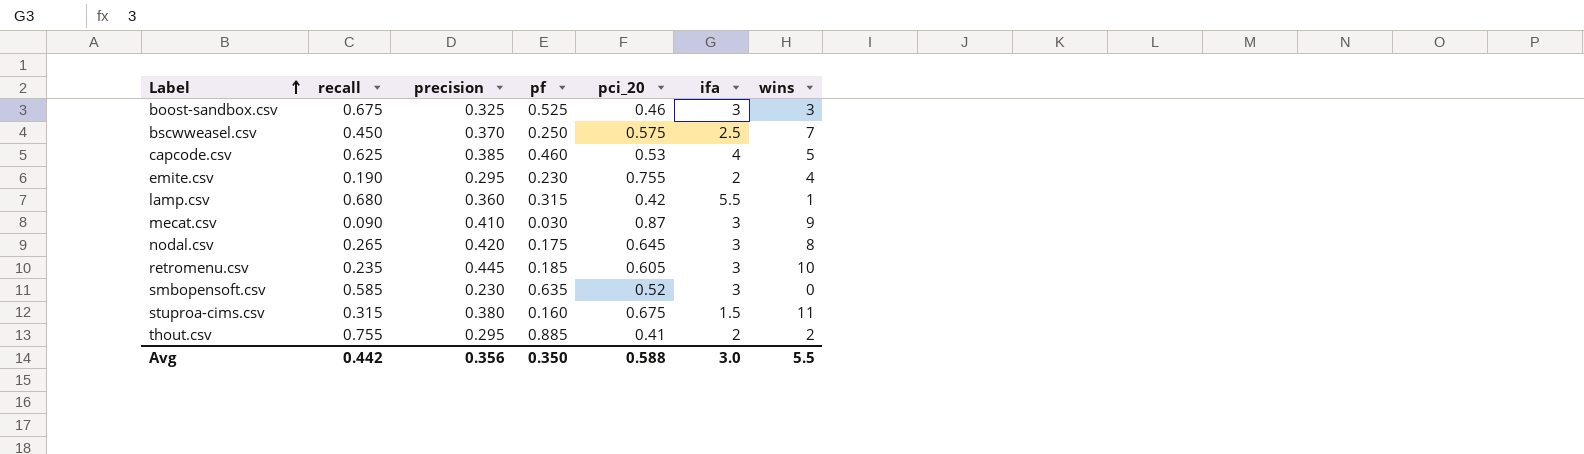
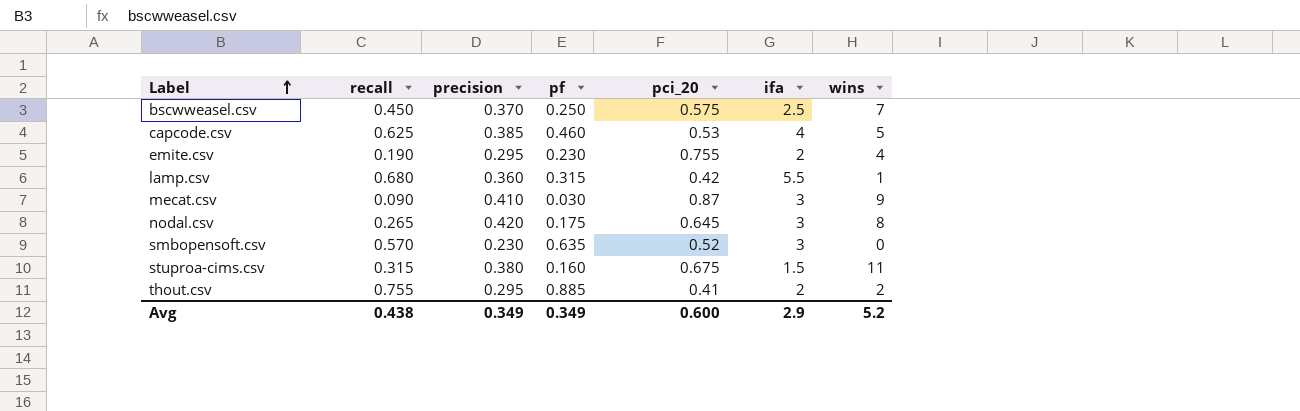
row boost-sandbox.csv: 0.675 | 0.325 | 0.525 | 0.46 | 3 | 3 -> none
row retromenu.csv: 0.235 | 0.445 | 0.185 | 0.605 | 3 | 10 -> none
smbopensoft.csv | recall: 0.585 -> 0.570
Avg | recall: 0.442 -> 0.438
Avg | precision: 0.356 -> 0.349
Avg | pf: 0.350 -> 0.349
Avg | pci_20: 0.588 -> 0.600
Avg | ifa: 3.0 -> 2.9
Avg | wins: 5.5 -> 5.2

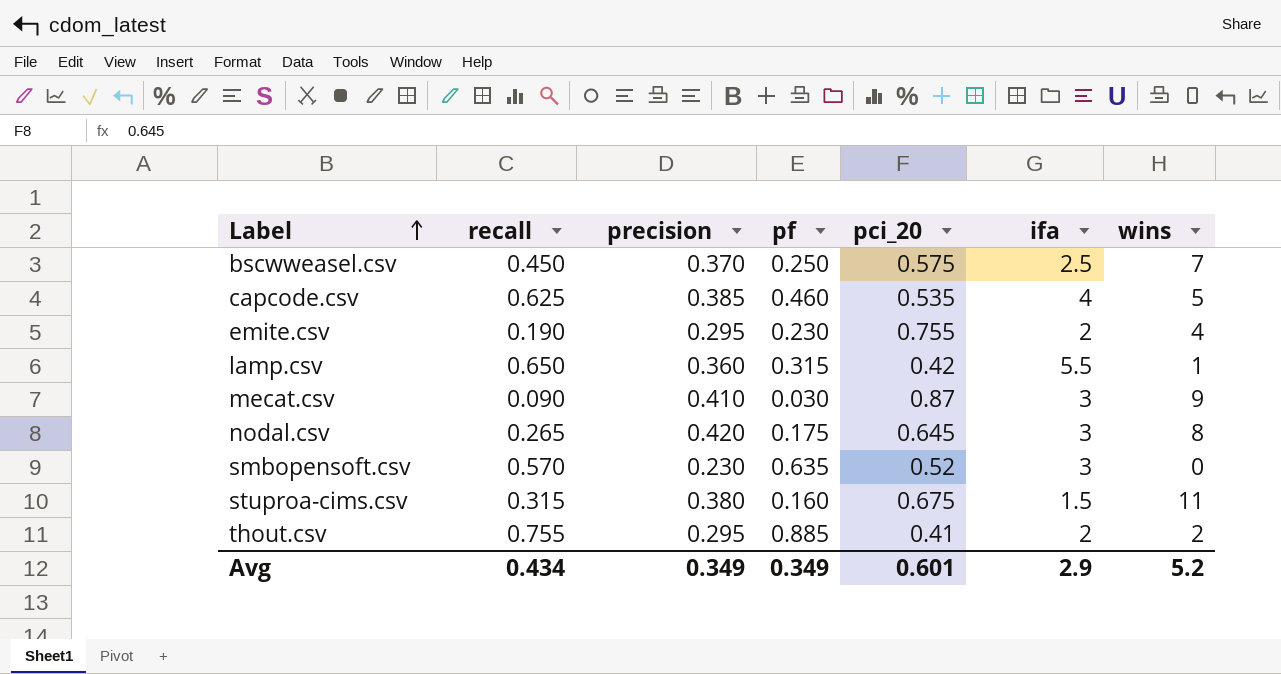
capcode.csv | pci_20: 0.53 -> 0.535
lamp.csv | recall: 0.680 -> 0.650
Avg | recall: 0.438 -> 0.434
Avg | pci_20: 0.600 -> 0.601

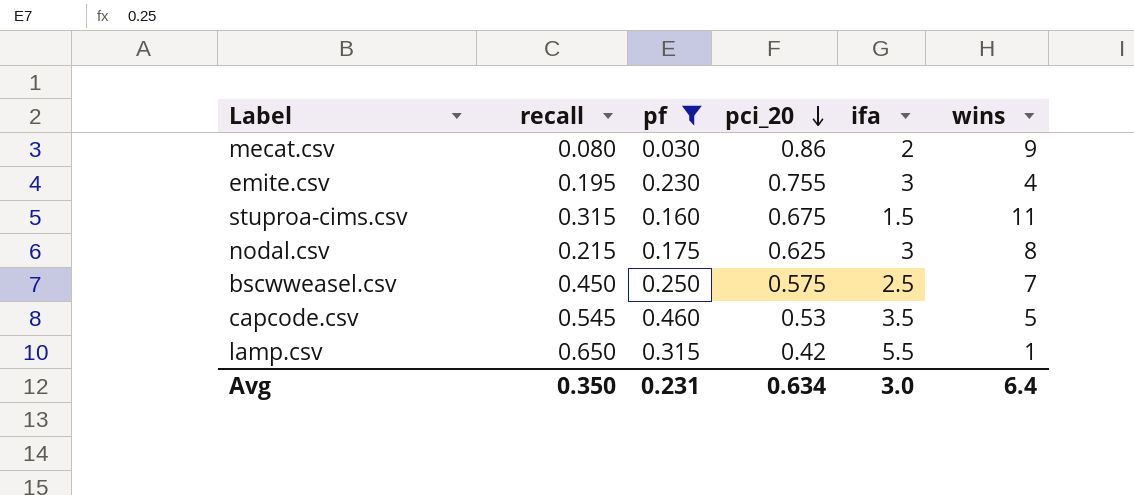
filter: none -> pf <= 0.460
row order: Label ascending -> pci_20 descending
column precision | position: 3 -> none
mecat.csv | recall: 0.090 -> 0.080
mecat.csv | pci_20: 0.87 -> 0.86
mecat.csv | ifa: 3 -> 2
emite.csv | recall: 0.190 -> 0.195
emite.csv | ifa: 2 -> 3
nodal.csv | recall: 0.265 -> 0.215
nodal.csv | pci_20: 0.645 -> 0.625
capcode.csv | recall: 0.625 -> 0.545
capcode.csv | pci_20: 0.535 -> 0.53
capcode.csv | ifa: 4 -> 3.5
Avg | recall: 0.434 -> 0.350
Avg | pf: 0.349 -> 0.231
Avg | pci_20: 0.601 -> 0.634
Avg | ifa: 2.9 -> 3.0
Avg | wins: 5.2 -> 6.4

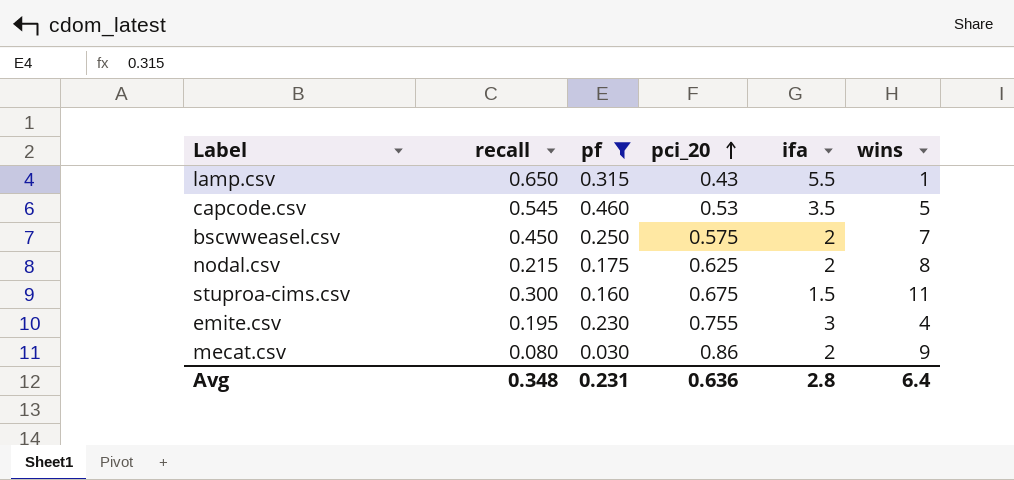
row order: pci_20 descending -> pci_20 ascending
lamp.csv | pci_20: 0.42 -> 0.43
bscwweasel.csv | ifa: 2.5 -> 2
nodal.csv | ifa: 3 -> 2
stuproa-cims.csv | recall: 0.315 -> 0.300
Avg | recall: 0.350 -> 0.348
Avg | pci_20: 0.634 -> 0.636
Avg | ifa: 3.0 -> 2.8

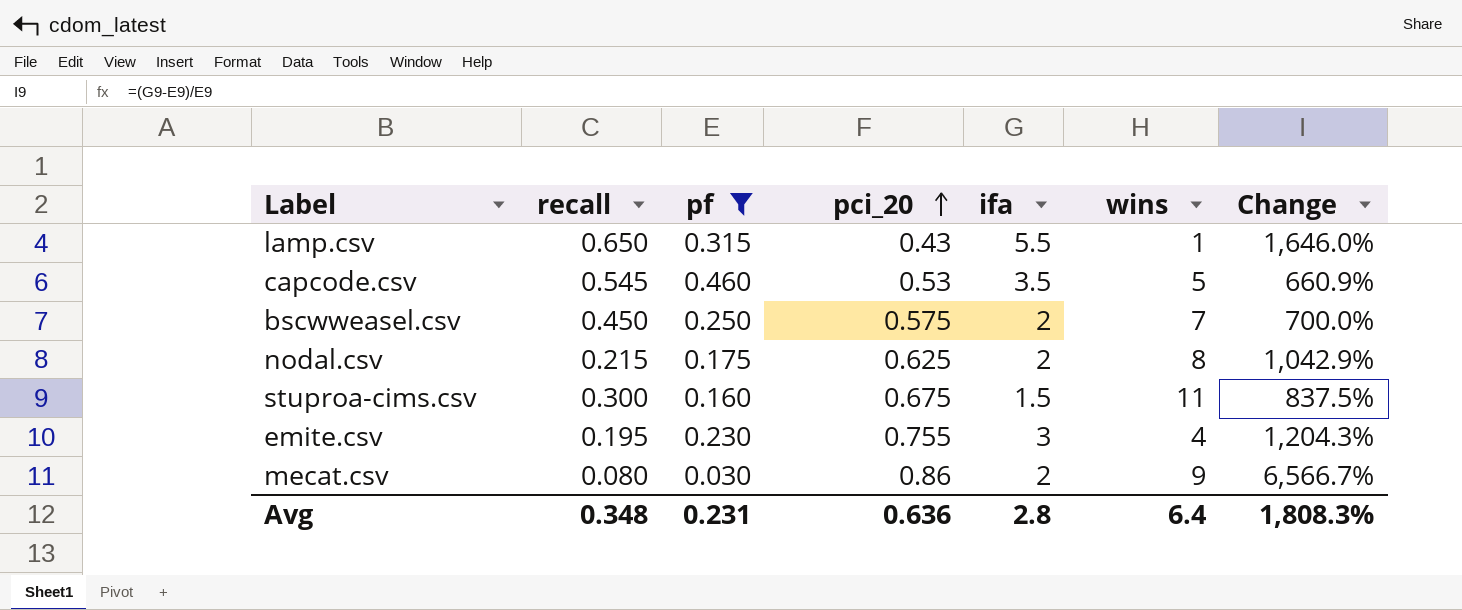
column Change | formula: none -> ([ifa] - [pf]) / [pf]

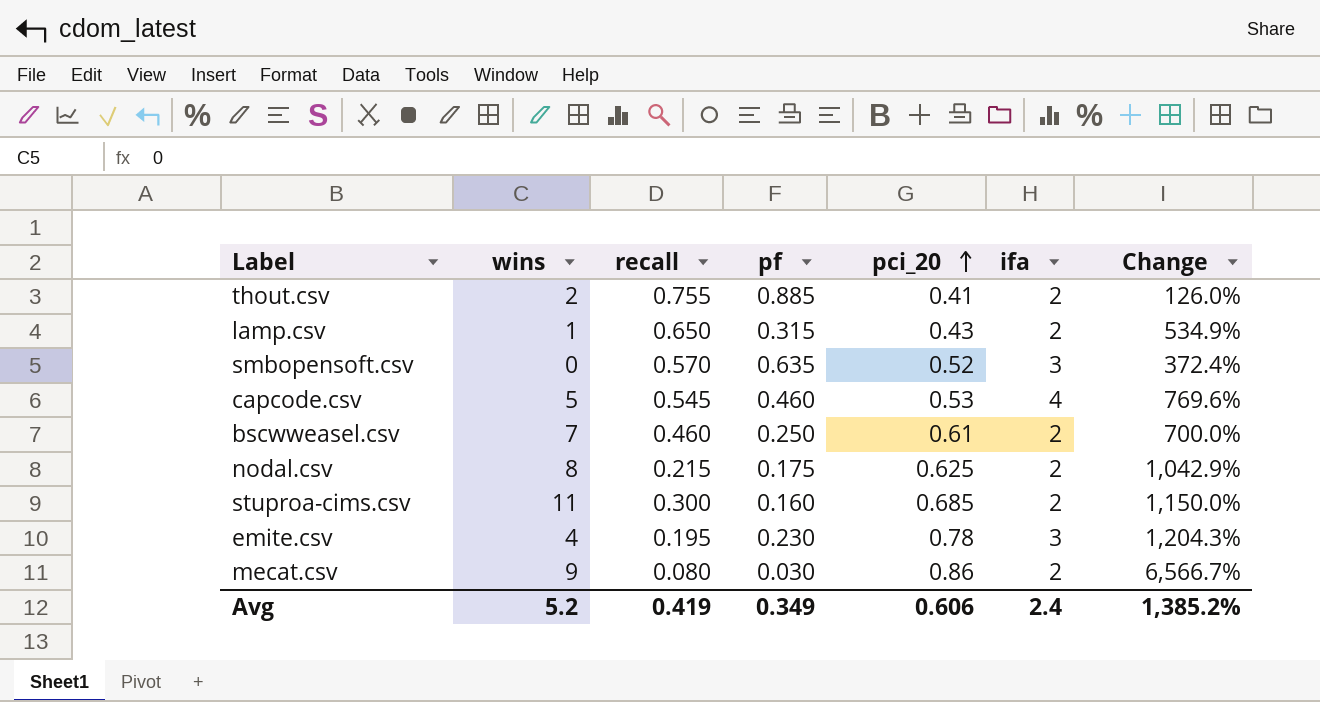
filter: pf <= 0.460 -> none
column wins | position: 6 -> 2
lamp.csv | ifa: 5.5 -> 2
lamp.csv | Change: 1,646.0% -> 534.9%
capcode.csv | ifa: 3.5 -> 4
capcode.csv | Change: 660.9% -> 769.6%
bscwweasel.csv | recall: 0.450 -> 0.460
bscwweasel.csv | pci_20: 0.575 -> 0.61
stuproa-cims.csv | pci_20: 0.675 -> 0.685
stuproa-cims.csv | ifa: 1.5 -> 2
stuproa-cims.csv | Change: 837.5% -> 1,150.0%
emite.csv | pci_20: 0.755 -> 0.78
Avg | wins: 6.4 -> 5.2
Avg | recall: 0.348 -> 0.419
Avg | pf: 0.231 -> 0.349
Avg | pci_20: 0.636 -> 0.606
Avg | ifa: 2.8 -> 2.4
Avg | Change: 1,808.3% -> 1,385.2%

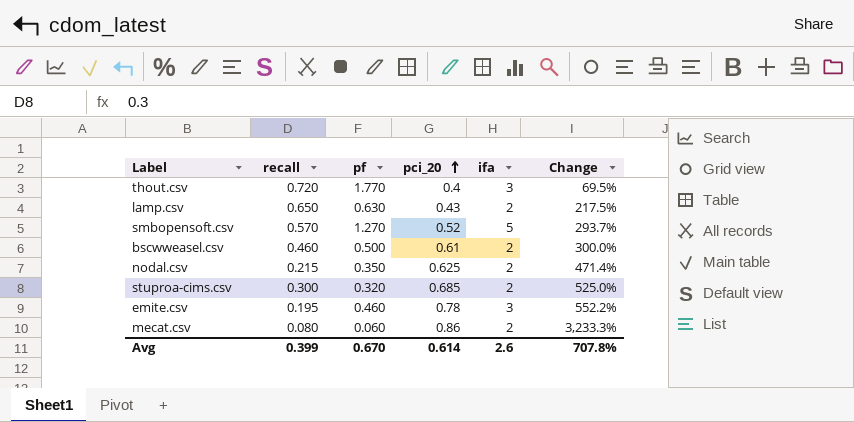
column wins | position: 2 -> none
row capcode.csv: 5 | 0.545 | 0.460 | 0.53 | 4 | 769.6% -> none
thout.csv | recall: 0.755 -> 0.720
thout.csv | pf: 0.885 -> 1.770
thout.csv | pci_20: 0.41 -> 0.4
thout.csv | ifa: 2 -> 3
thout.csv | Change: 126.0% -> 69.5%
lamp.csv | pf: 0.315 -> 0.630
lamp.csv | Change: 534.9% -> 217.5%
smbopensoft.csv | pf: 0.635 -> 1.270
smbopensoft.csv | ifa: 3 -> 5
smbopensoft.csv | Change: 372.4% -> 293.7%
bscwweasel.csv | pf: 0.250 -> 0.500
bscwweasel.csv | Change: 700.0% -> 300.0%
nodal.csv | pf: 0.175 -> 0.350
nodal.csv | Change: 1,042.9% -> 471.4%
stuproa-cims.csv | pf: 0.160 -> 0.320
stuproa-cims.csv | Change: 1,150.0% -> 525.0%
emite.csv | pf: 0.230 -> 0.460
emite.csv | Change: 1,204.3% -> 552.2%
mecat.csv | pf: 0.030 -> 0.060
mecat.csv | Change: 6,566.7% -> 3,233.3%
Avg | recall: 0.419 -> 0.399
Avg | pf: 0.349 -> 0.670
Avg | pci_20: 0.606 -> 0.614
Avg | ifa: 2.4 -> 2.6
Avg | Change: 1,385.2% -> 707.8%

